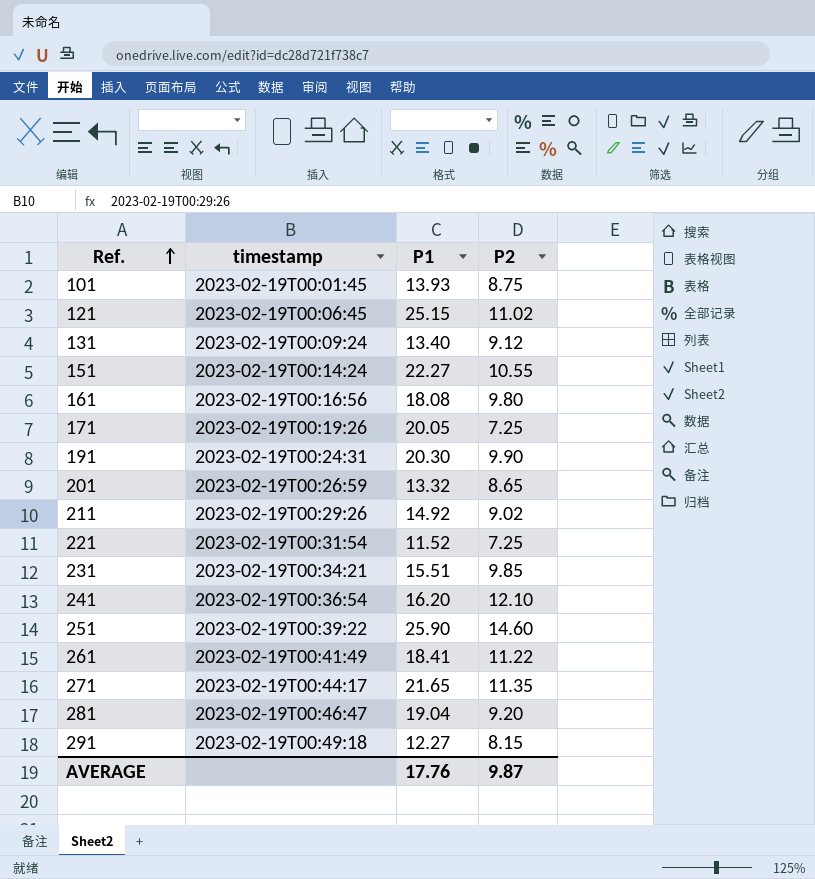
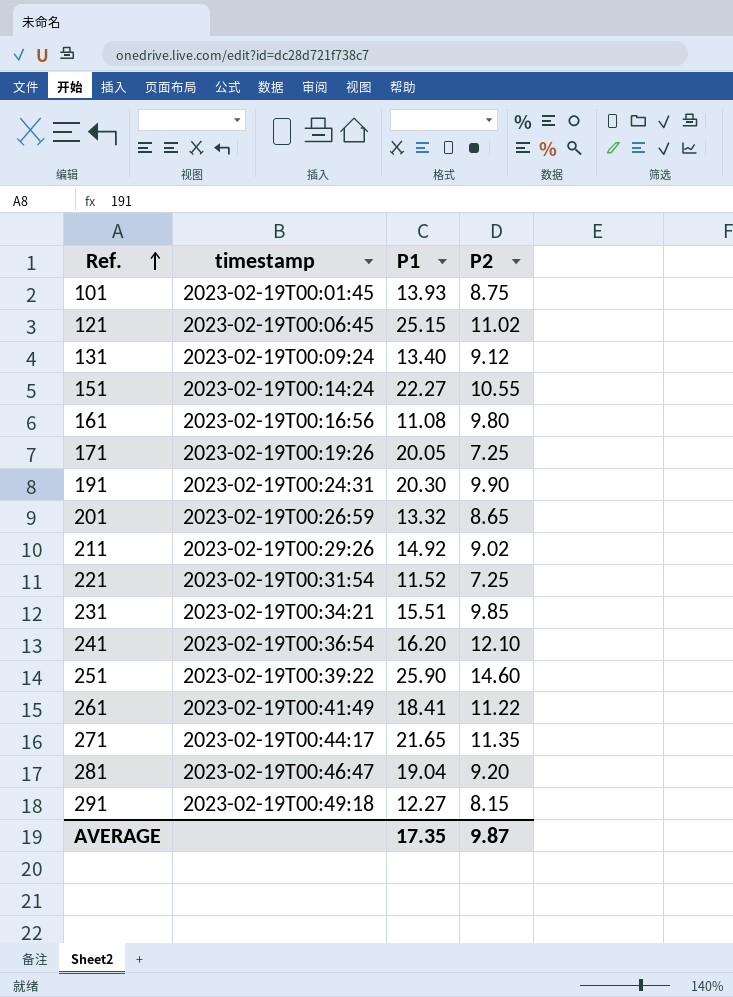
161 | P1: 18.08 -> 11.08
AVERAGE | P1: 17.76 -> 17.35

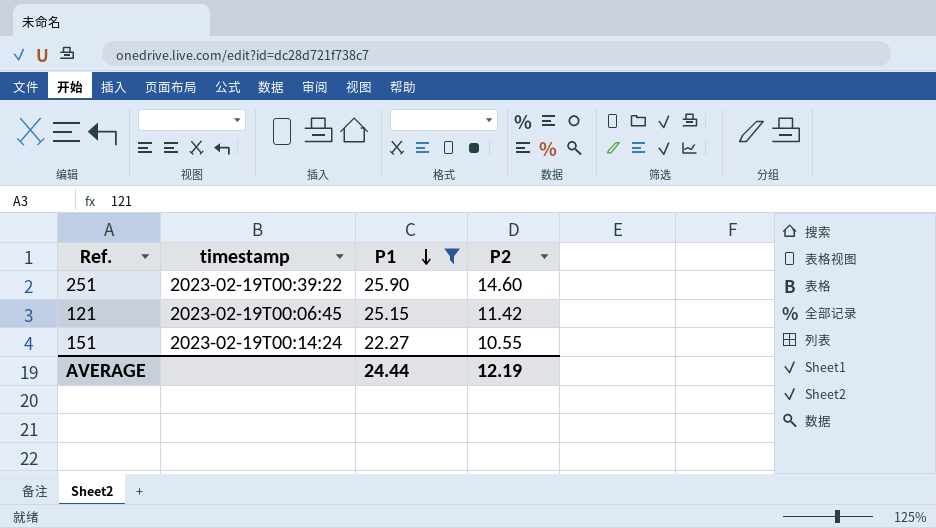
filter: none -> P1 >= 22.27
row order: Ref. ascending -> P1 descending
121 | P2: 11.02 -> 11.42
AVERAGE | P1: 17.35 -> 24.44
AVERAGE | P2: 9.87 -> 12.19

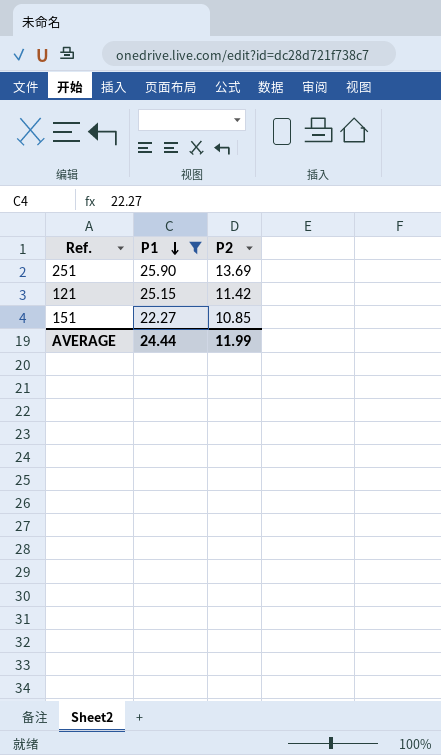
column timestamp | position: 2 -> none
251 | P2: 14.60 -> 13.69
151 | P2: 10.55 -> 10.85
AVERAGE | P2: 12.19 -> 11.99

